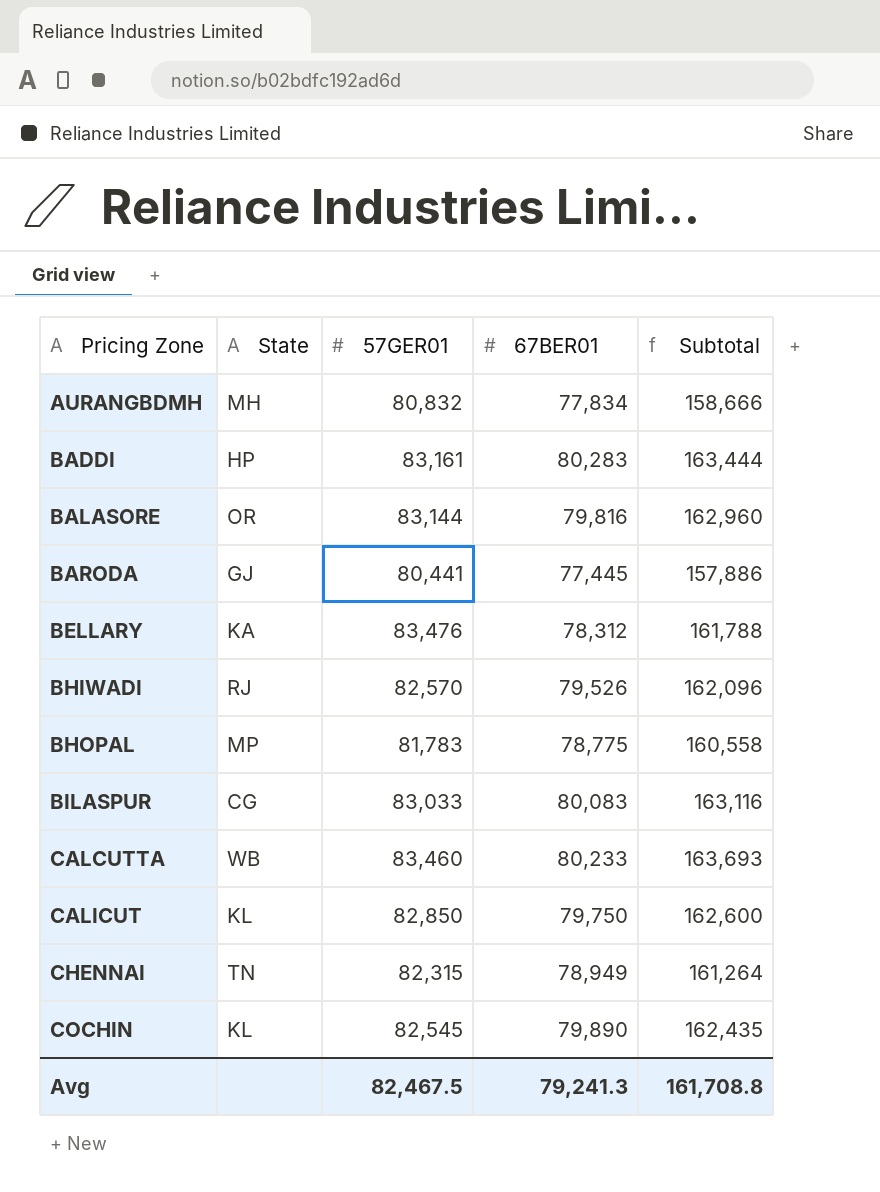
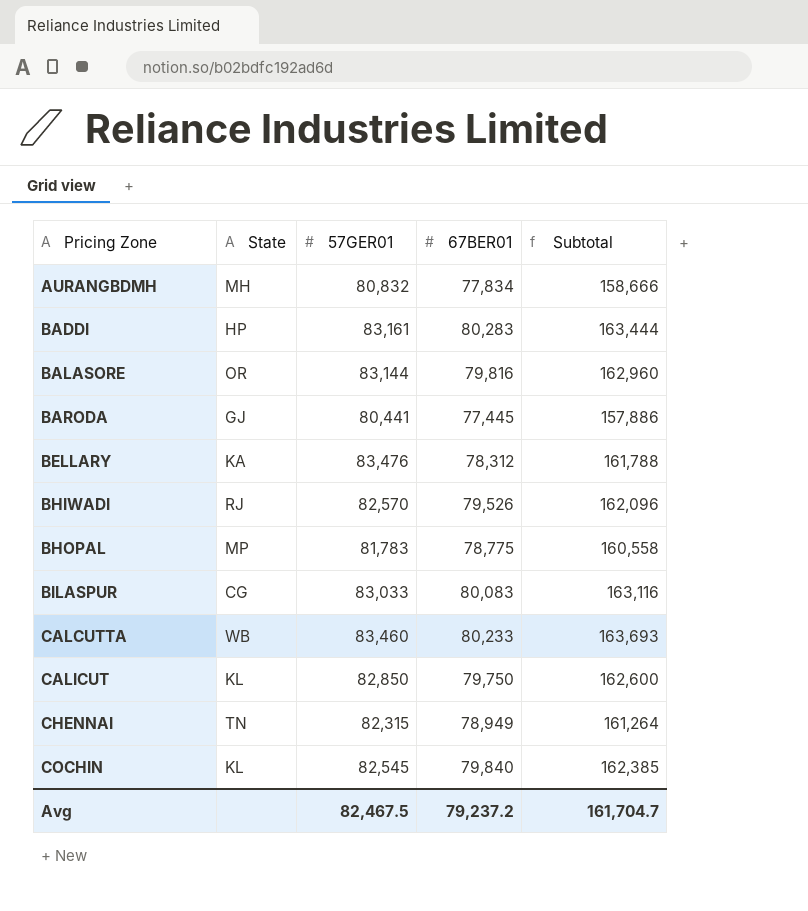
COCHIN | 67BER01: 79,890 -> 79,840
COCHIN | Subtotal: 162,435 -> 162,385
Avg | 67BER01: 79,241.3 -> 79,237.2
Avg | Subtotal: 161,708.8 -> 161,704.7

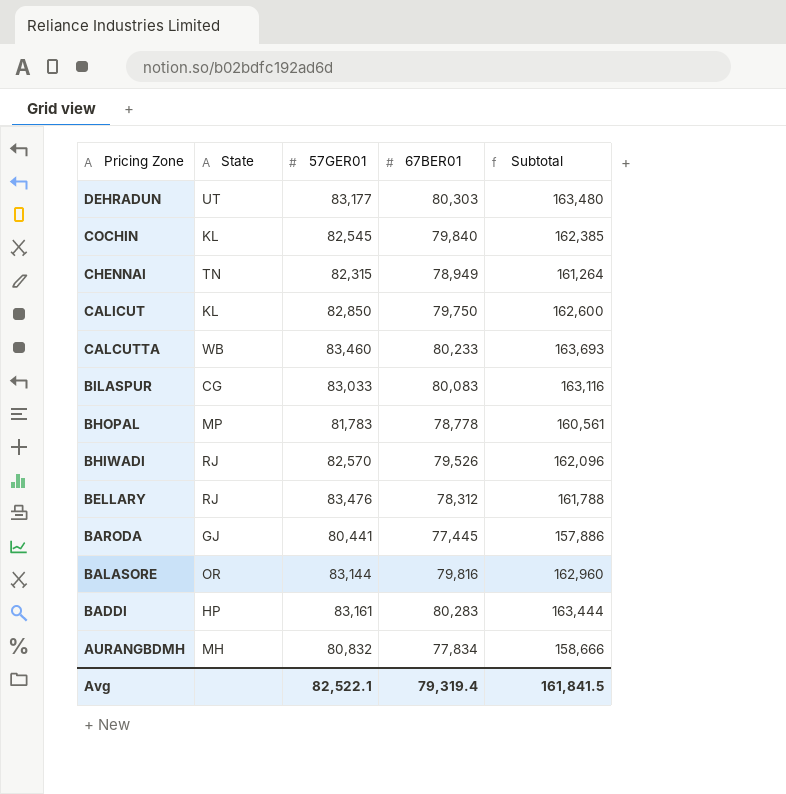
row order: Pricing Zone ascending -> Pricing Zone descending
row DEHRADUN: none -> UT | 83,177 | 80,303 | 163,480
BHOPAL | 67BER01: 78,775 -> 78,778
BHOPAL | Subtotal: 160,558 -> 160,561
BELLARY | State: KA -> RJ
Avg | 57GER01: 82,467.5 -> 82,522.1
Avg | 67BER01: 79,237.2 -> 79,319.4
Avg | Subtotal: 161,704.7 -> 161,841.5

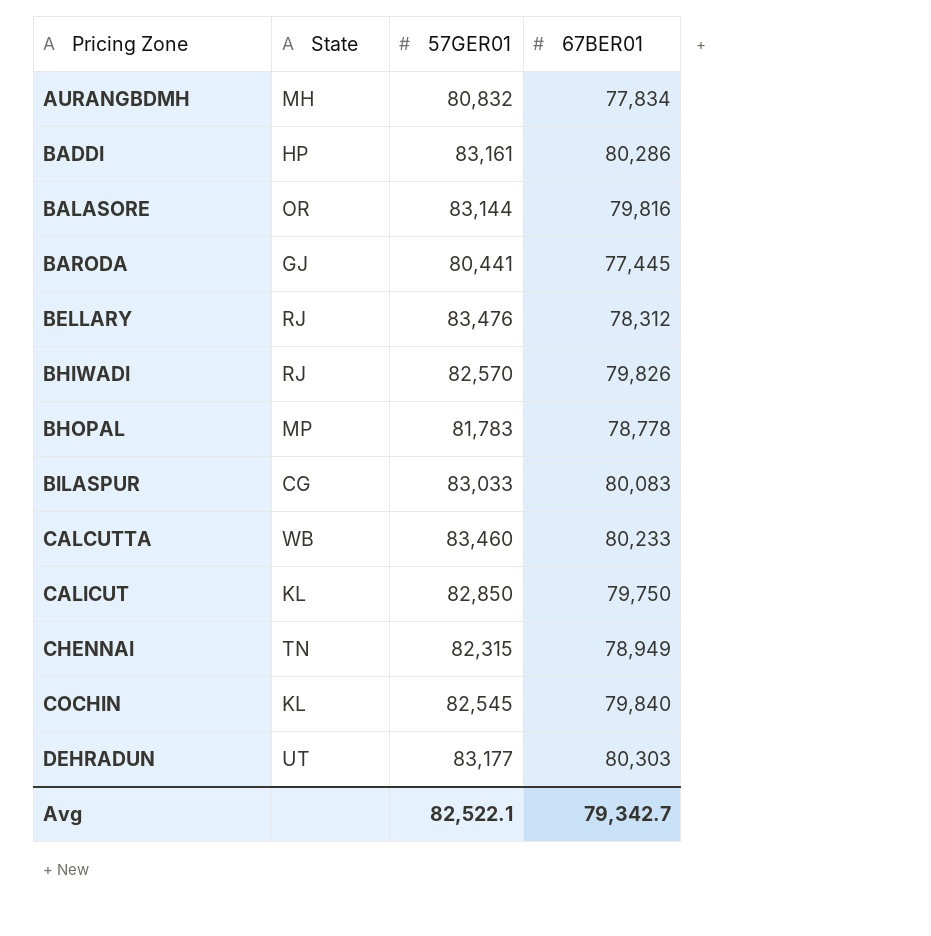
row order: Pricing Zone descending -> Pricing Zone ascending
column Subtotal | formula: [57GER01] + [67BER01] -> none
BADDI | 67BER01: 80,283 -> 80,286
BHIWADI | 67BER01: 79,526 -> 79,826
Avg | 67BER01: 79,319.4 -> 79,342.7

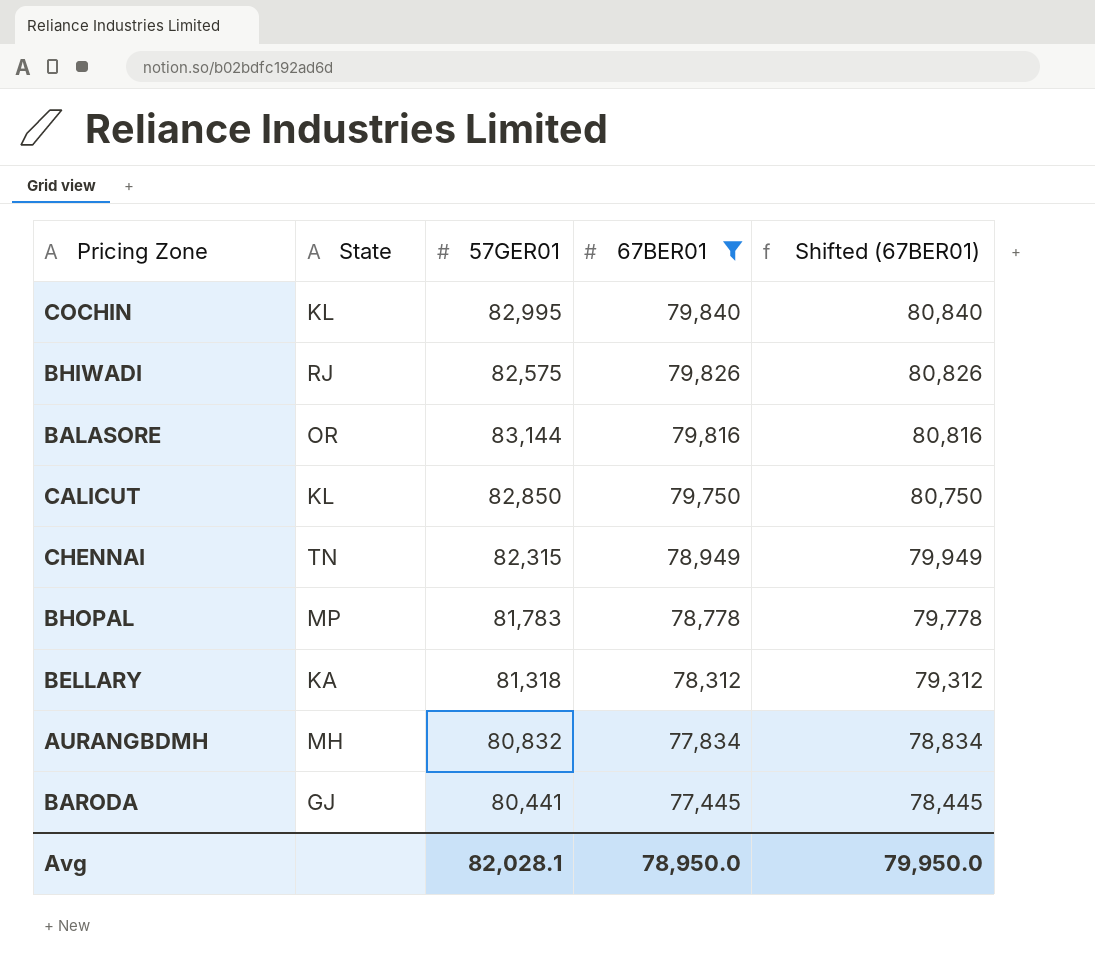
filter: none -> 67BER01 <= 79,840
row order: Pricing Zone ascending -> 67BER01 descending
column Shifted (67BER01) | formula: none -> [67BER01] + 1000
COCHIN | 57GER01: 82,545 -> 82,995
BHIWADI | 57GER01: 82,570 -> 82,575
BELLARY | State: RJ -> KA
BELLARY | 57GER01: 83,476 -> 81,318
Avg | 57GER01: 82,522.1 -> 82,028.1
Avg | 67BER01: 79,342.7 -> 78,950.0

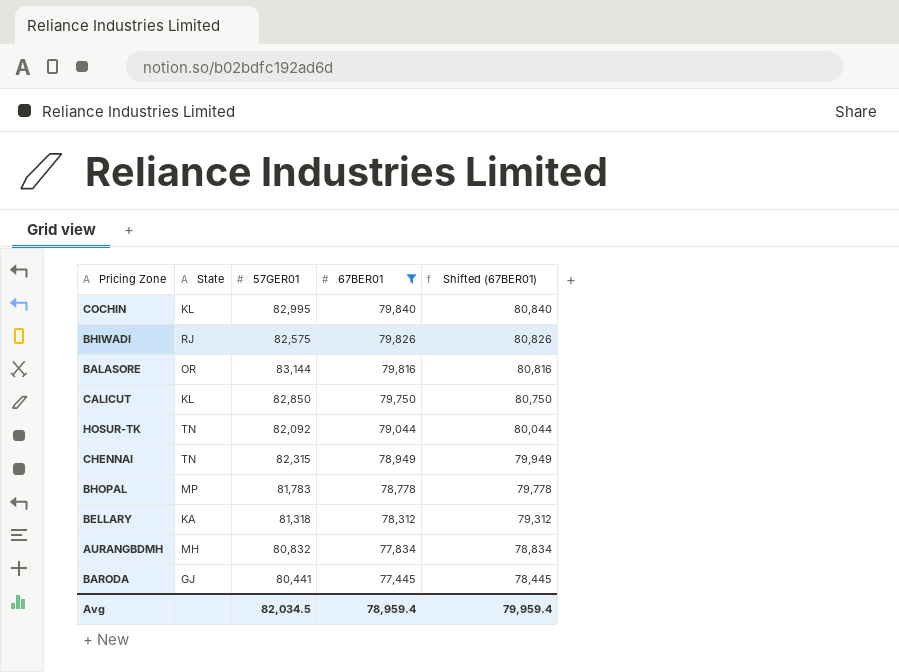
row HOSUR-TK: none -> TN | 82,092 | 79,044 | 80,044
Avg | 57GER01: 82,028.1 -> 82,034.5
Avg | 67BER01: 78,950.0 -> 78,959.4
Avg | Shifted (67BER01): 79,950.0 -> 79,959.4

